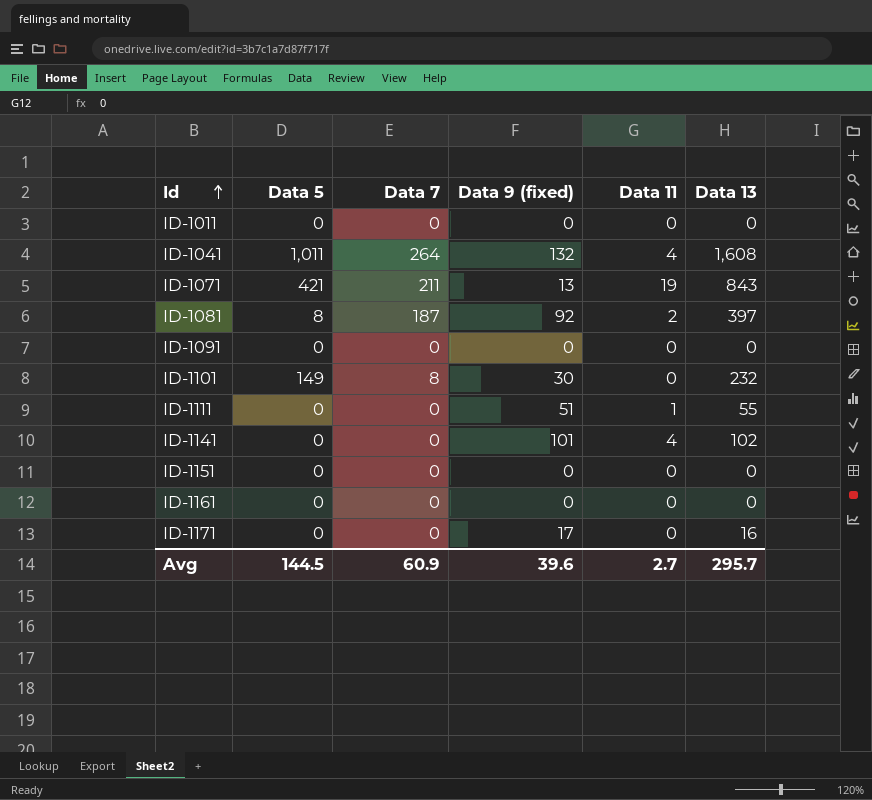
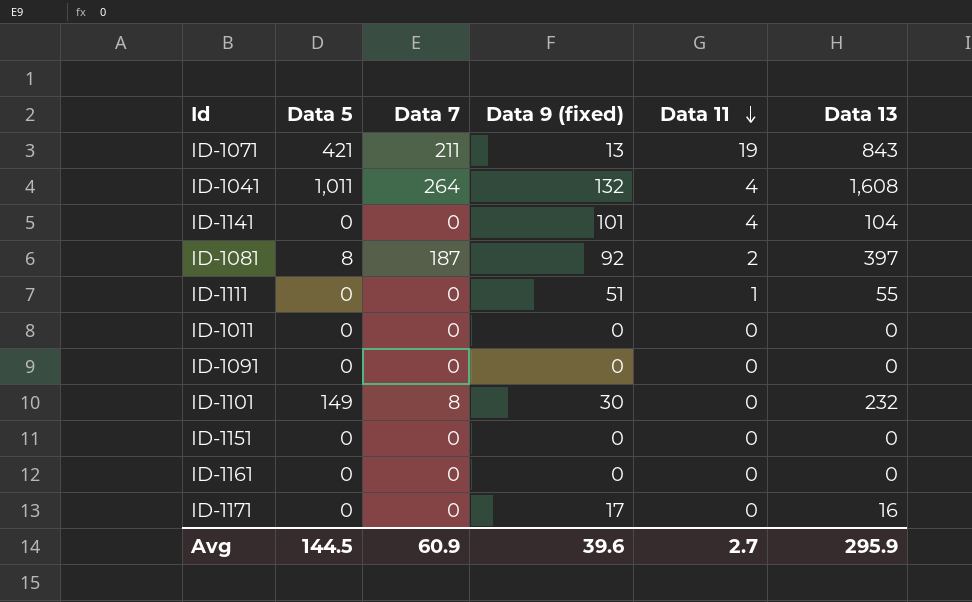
row order: Id ascending -> Data 11 descending
ID-1141 | Data 13: 102 -> 104
Avg | Data 13: 295.7 -> 295.9

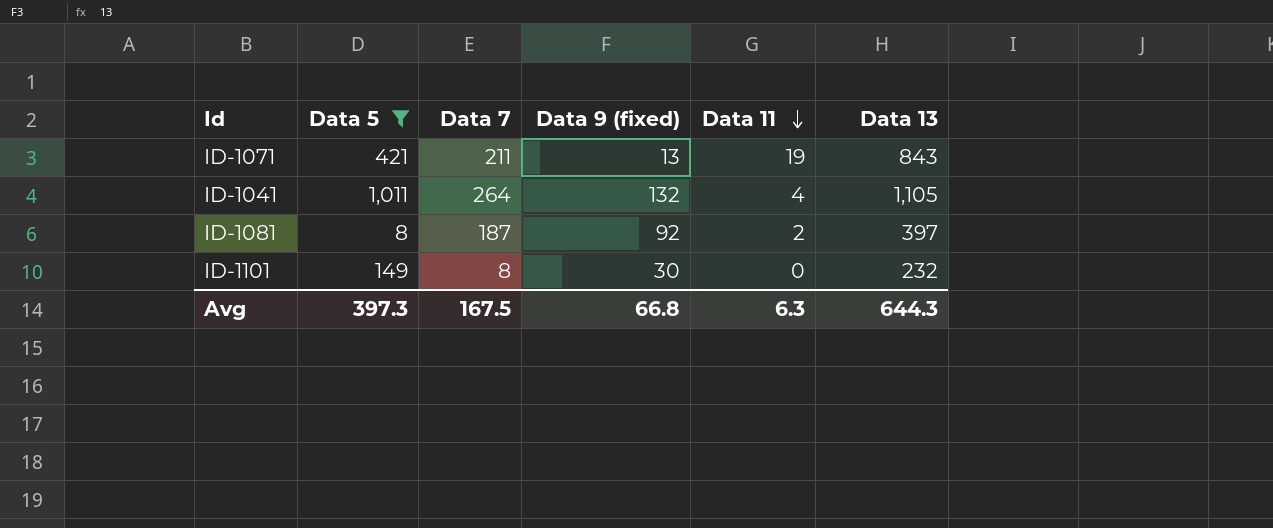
filter: none -> Data 5 != 0
ID-1041 | Data 13: 1,608 -> 1,105
Avg | Data 5: 144.5 -> 397.3
Avg | Data 7: 60.9 -> 167.5
Avg | Data 9 (fixed): 39.6 -> 66.8
Avg | Data 11: 2.7 -> 6.3
Avg | Data 13: 295.9 -> 644.3

